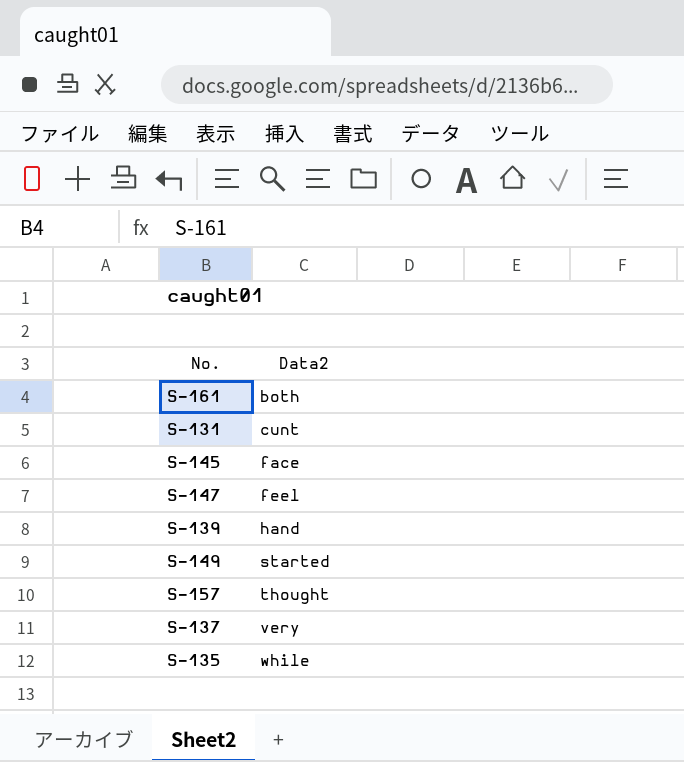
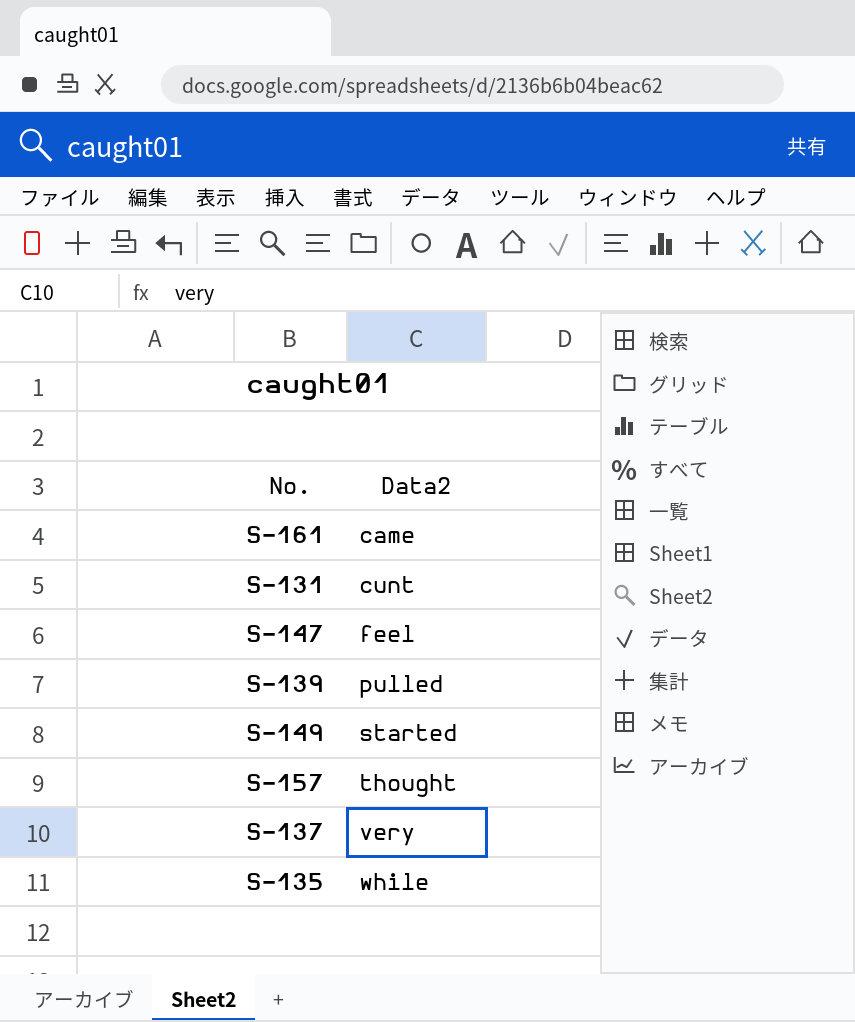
row S-145: face -> none
S-161 | Data2: both -> came
S-139 | Data2: hand -> pulled

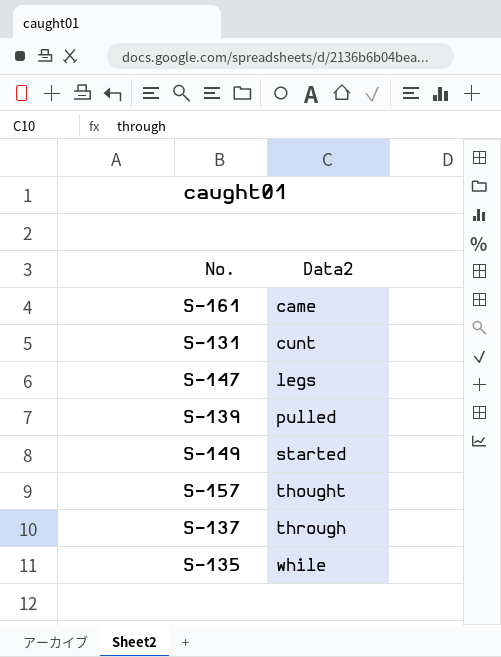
S-147 | Data2: feel -> legs
S-137 | Data2: very -> through

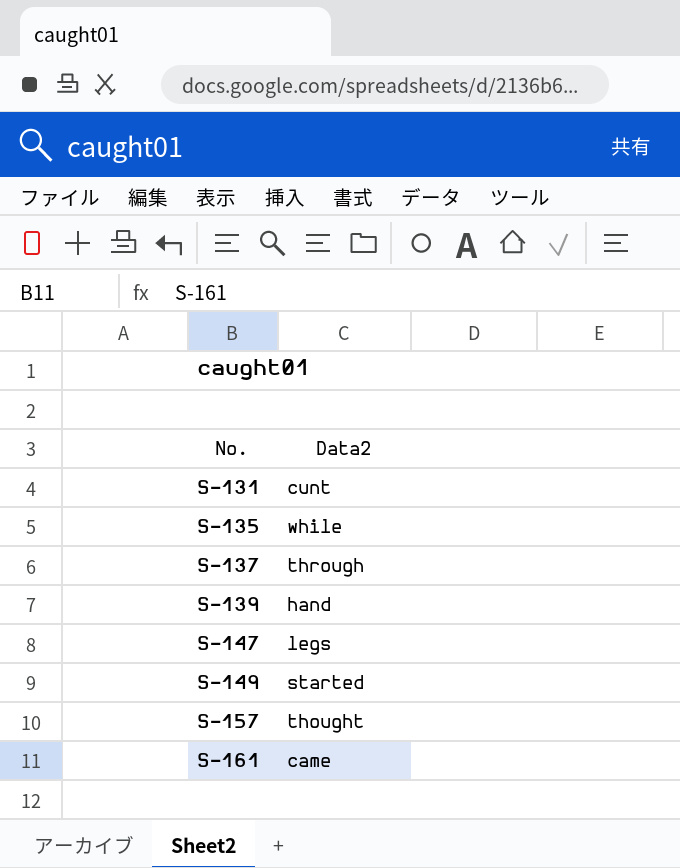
row order: Data2 ascending -> No. ascending
S-139 | Data2: pulled -> hand

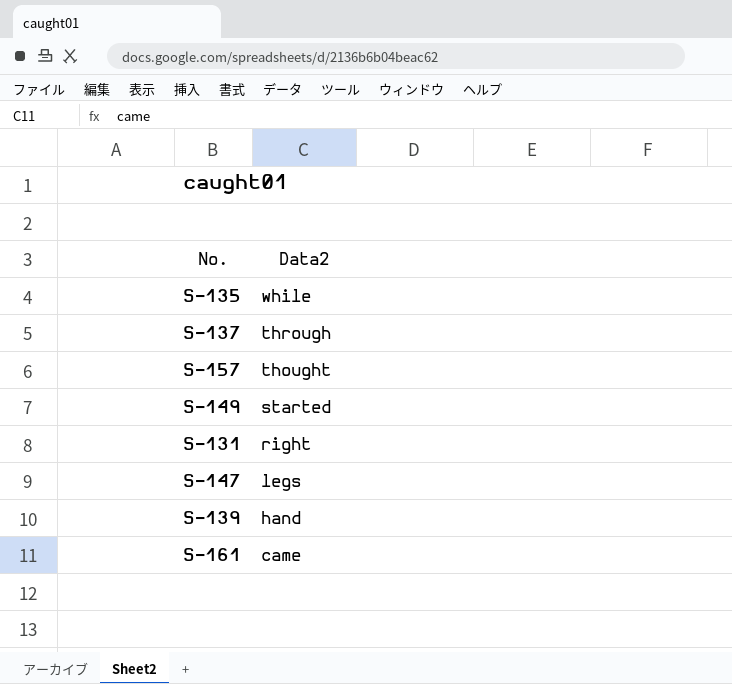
row order: No. ascending -> Data2 descending
S-131 | Data2: cunt -> right

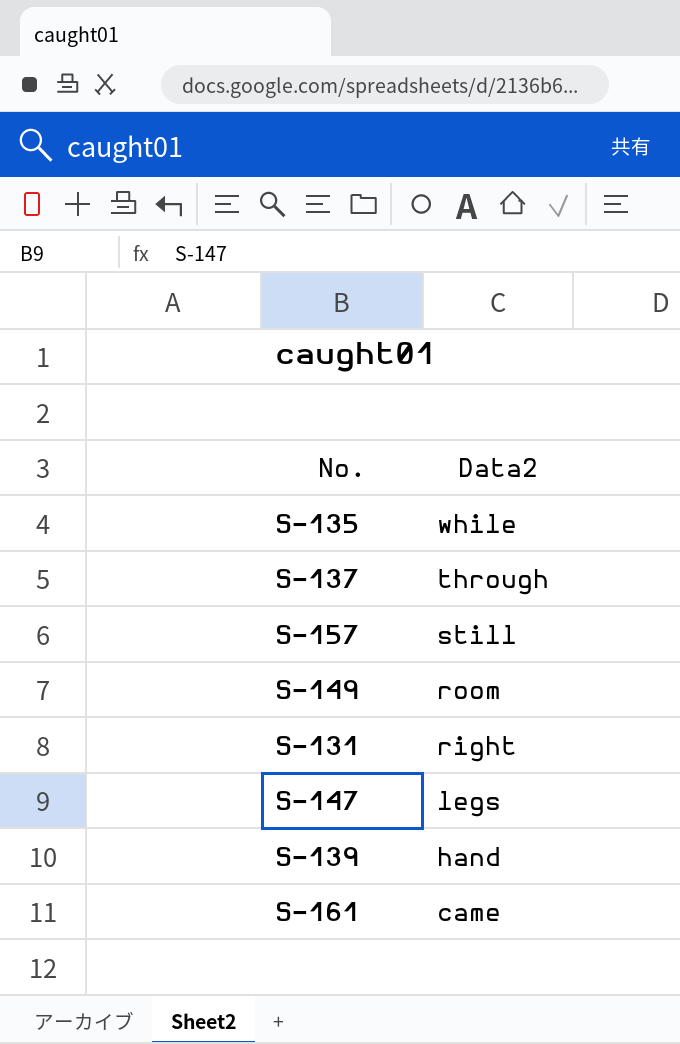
S-157 | Data2: thought -> still
S-149 | Data2: started -> room

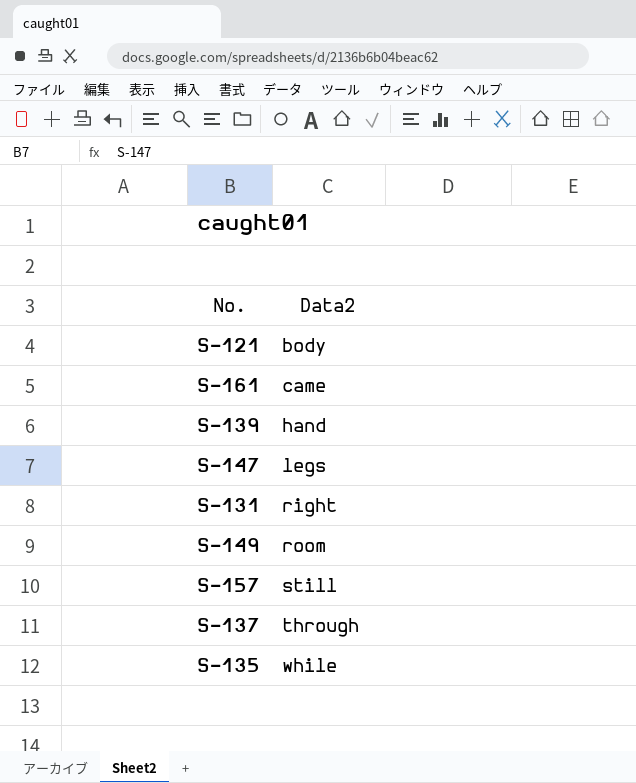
row order: Data2 descending -> Data2 ascending
row S-121: none -> body

